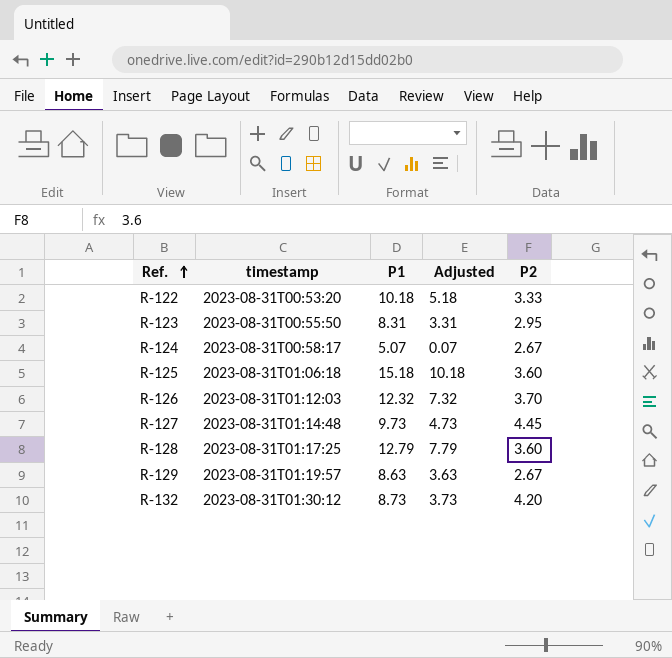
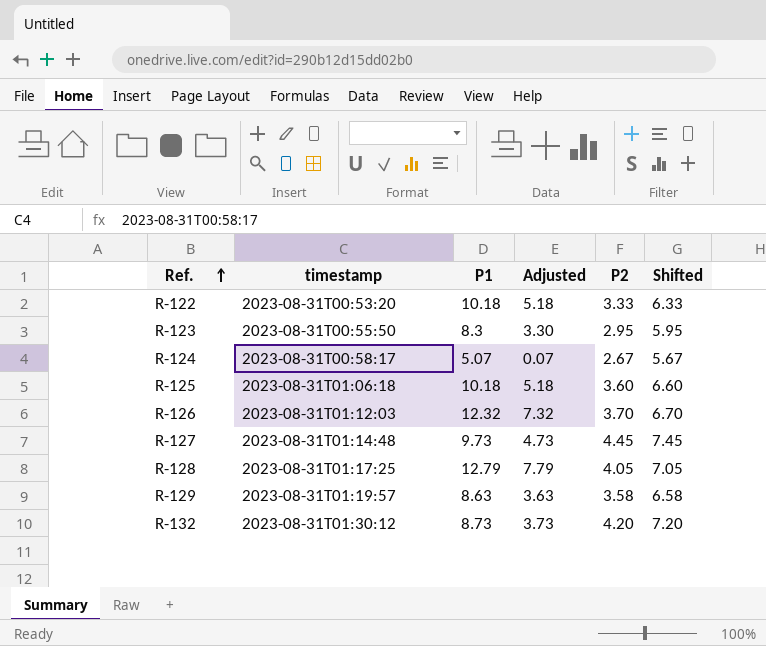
column Shifted | formula: none -> [P2] + 3
R-123 | P1: 8.31 -> 8.3
R-123 | Adjusted: 3.31 -> 3.30
R-125 | P1: 15.18 -> 10.18
R-125 | Adjusted: 10.18 -> 5.18
R-128 | P2: 3.60 -> 4.05
R-129 | P2: 2.67 -> 3.58

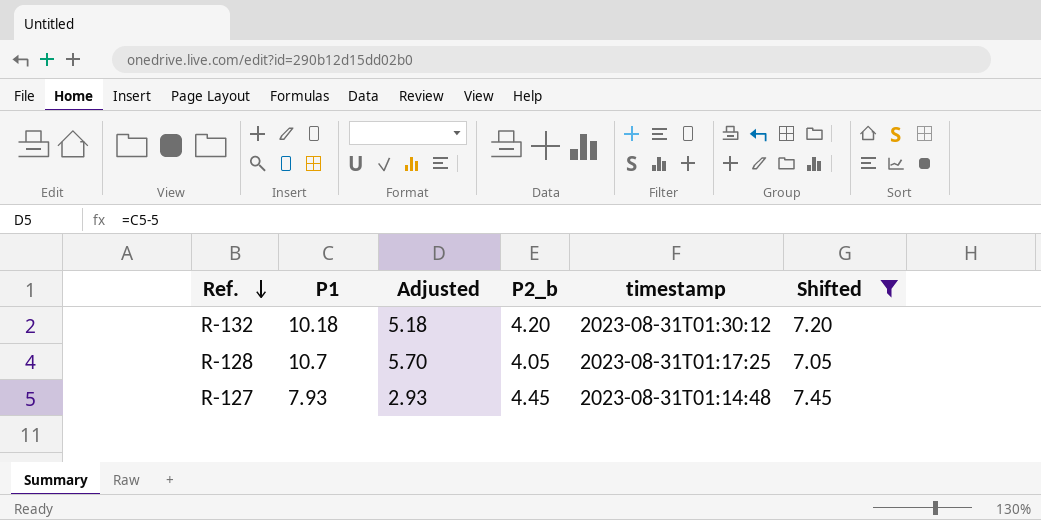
filter: none -> Shifted >= 7.05
row order: Ref. ascending -> Ref. descending
column name: P2 -> P2_b
column timestamp | position: 2 -> 5
R-132 | P1: 8.73 -> 10.18
R-132 | Adjusted: 3.73 -> 5.18
R-128 | P1: 12.79 -> 10.7
R-128 | Adjusted: 7.79 -> 5.70
R-127 | P1: 9.73 -> 7.93
R-127 | Adjusted: 4.73 -> 2.93

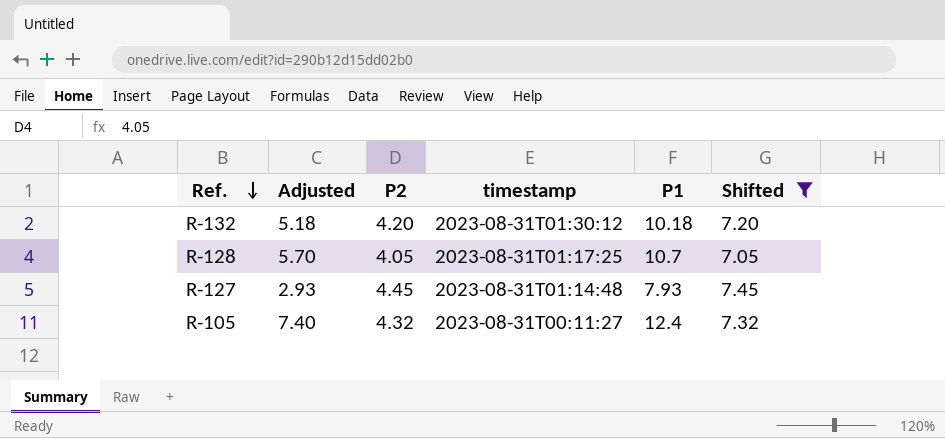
column name: P2_b -> P2
column P1 | position: 2 -> 5
row R-105: none -> 7.40 | 4.32 | 2023-08-31T00:11:27 | 12.4 | 7.32

